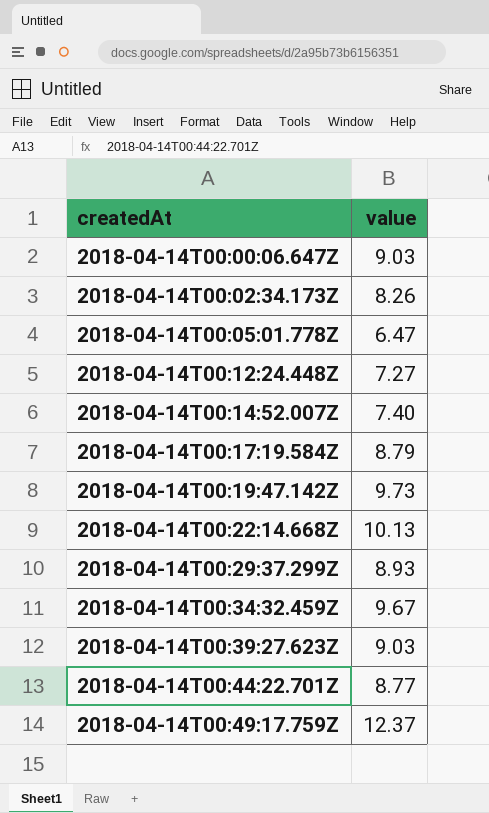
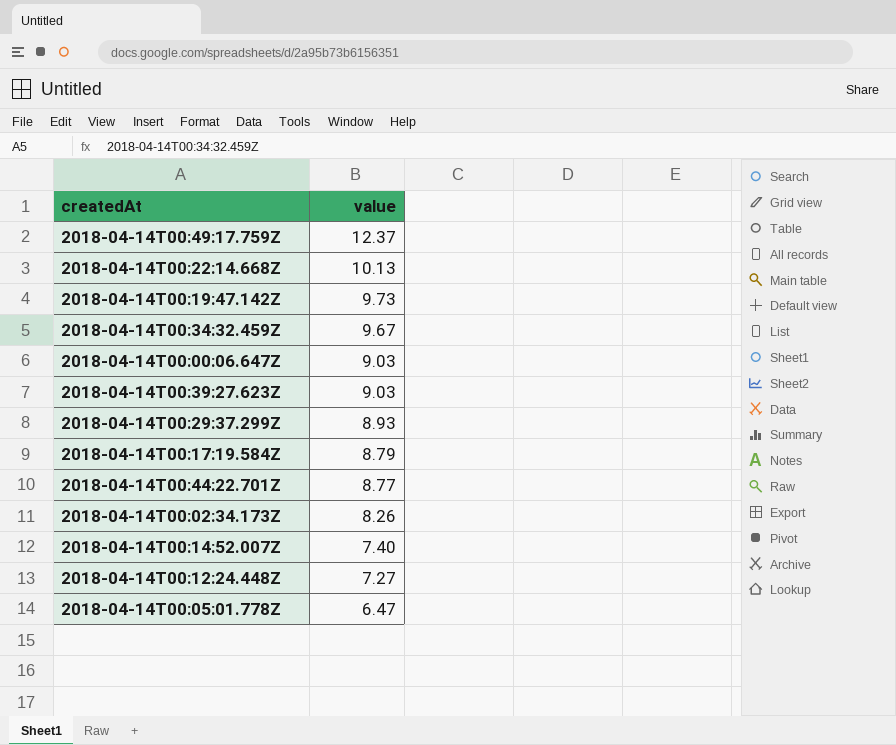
row order: createdAt ascending -> value descending

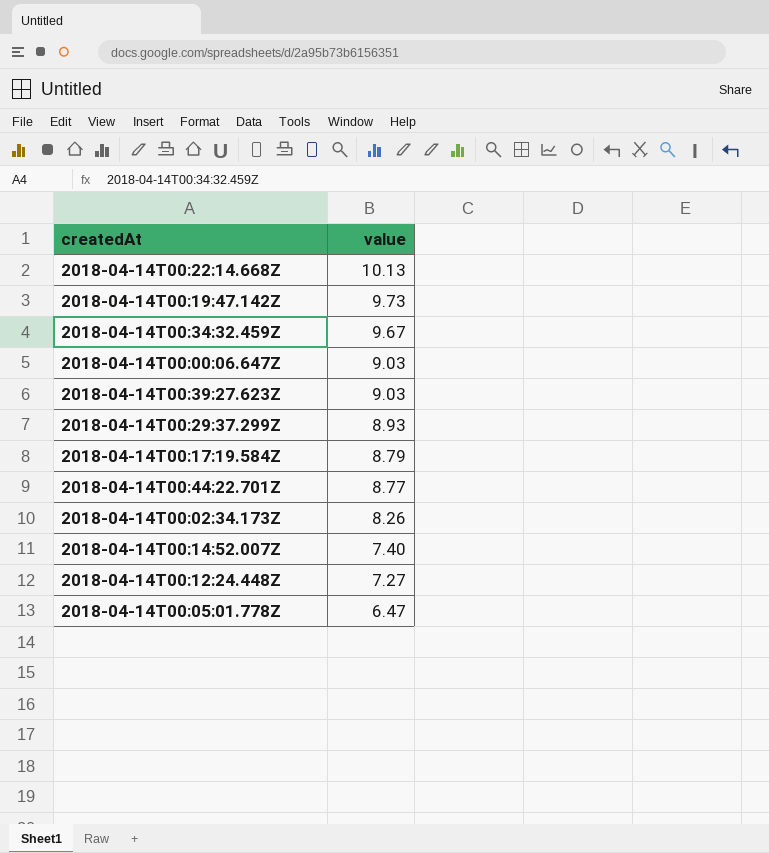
row 2018-04-14T00:49:17.759Z: 12.37 -> none

